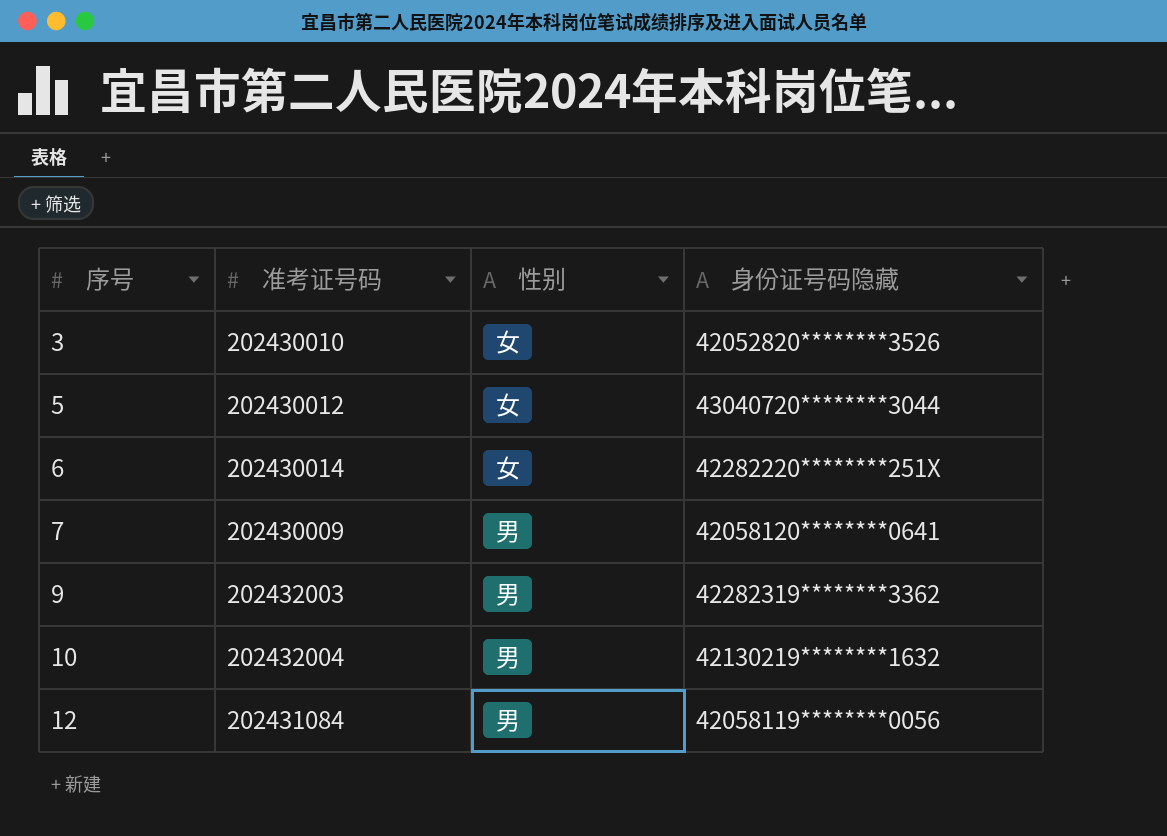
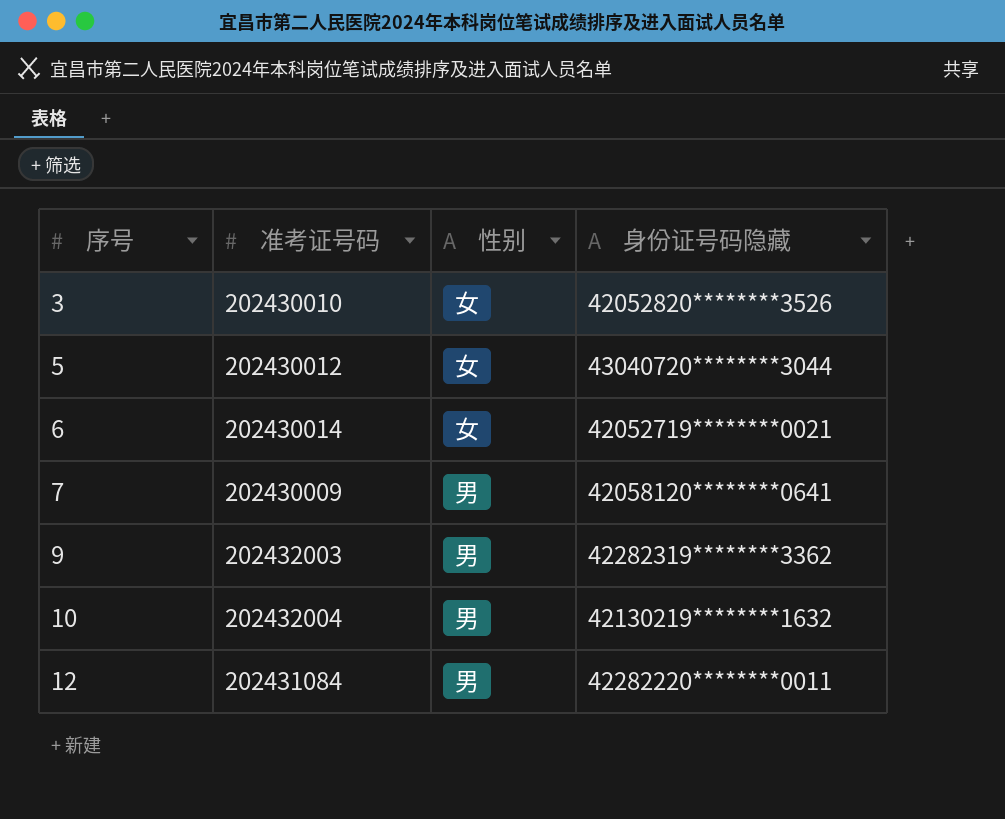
6 | 身份证号码隐藏: 42282220********251X -> 42052719********0021
12 | 身份证号码隐藏: 42058119********0056 -> 42282220********0011

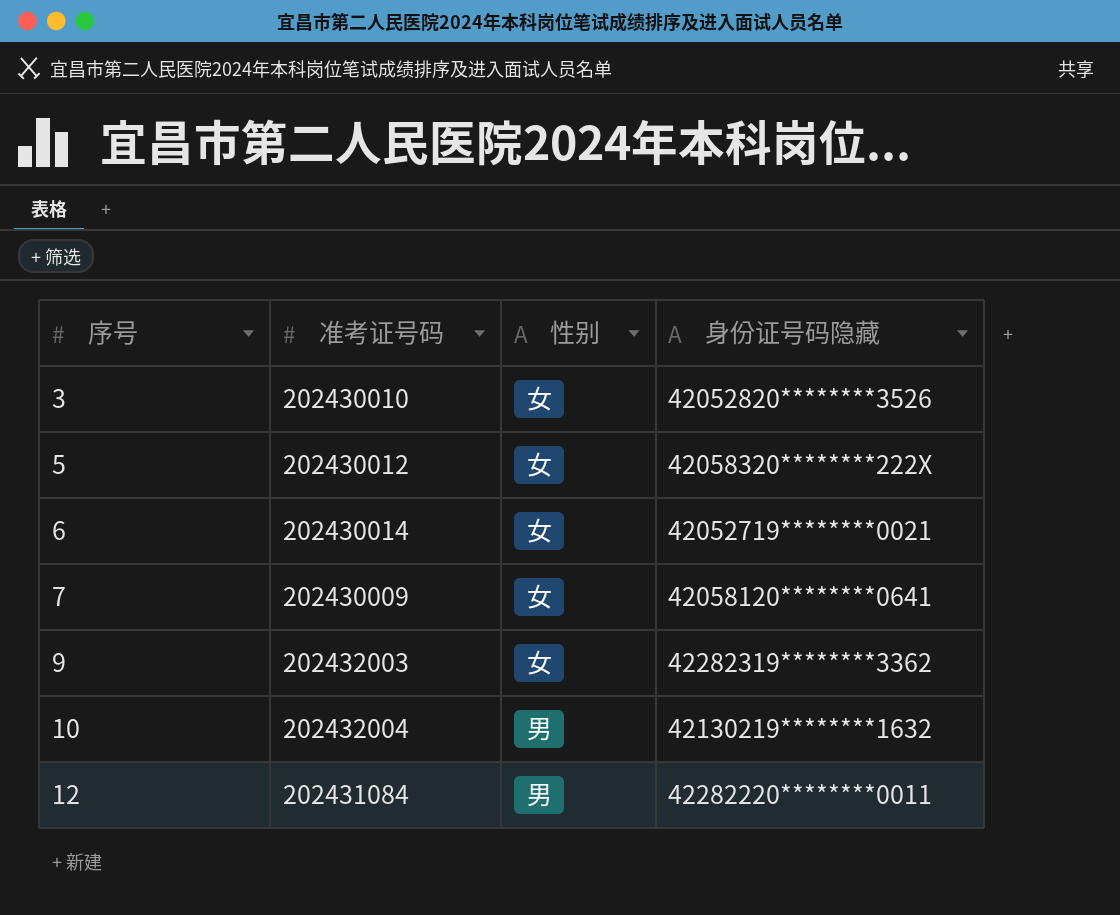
5 | 身份证号码隐藏: 43040720********3044 -> 42058320********222X
7 | 性别: 男 -> 女
9 | 性别: 男 -> 女

